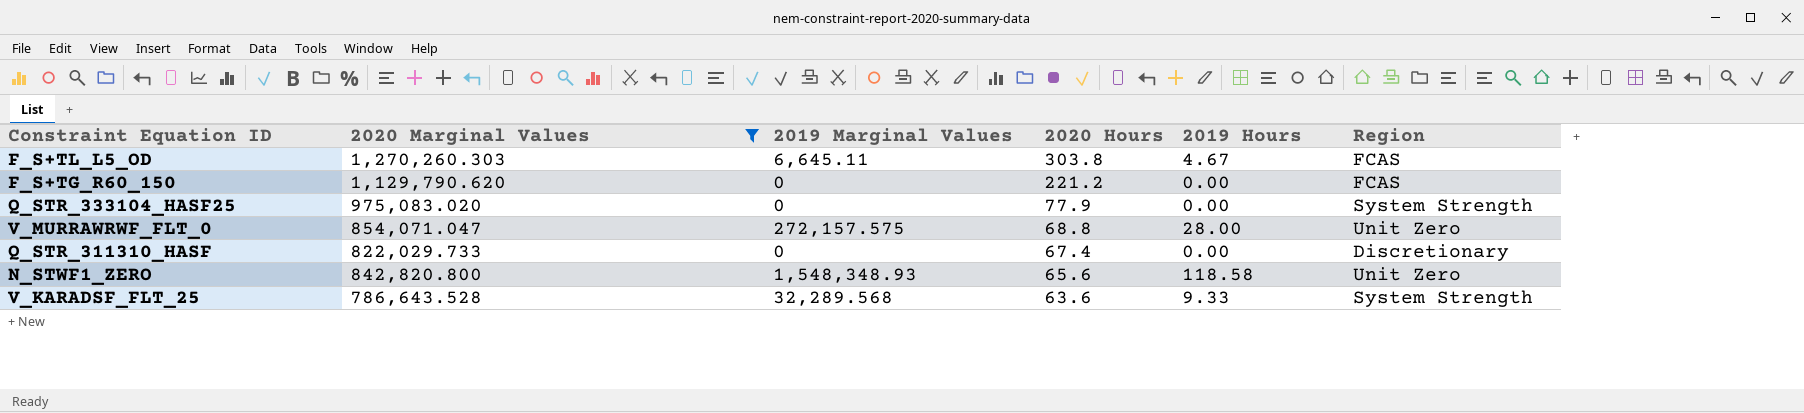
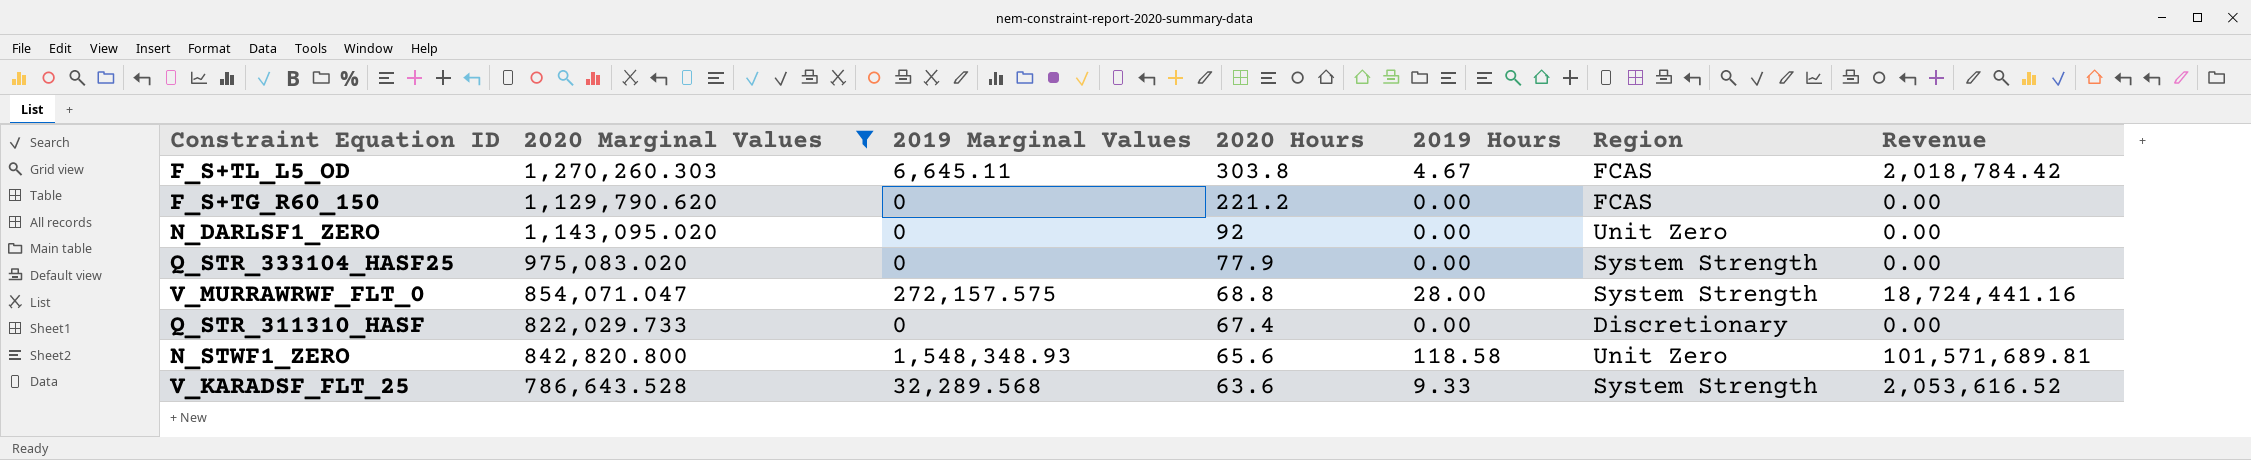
column Revenue | formula: none -> [2019 Marginal Values] * [2020 Hours]
row N_DARLSF1_ZERO: none -> 1,143,095.020 | 0 | 92 | 0.00 | Unit Zero | 0.00
V_MURRAWRWF_FLT_0 | Region: Unit Zero -> System Strength

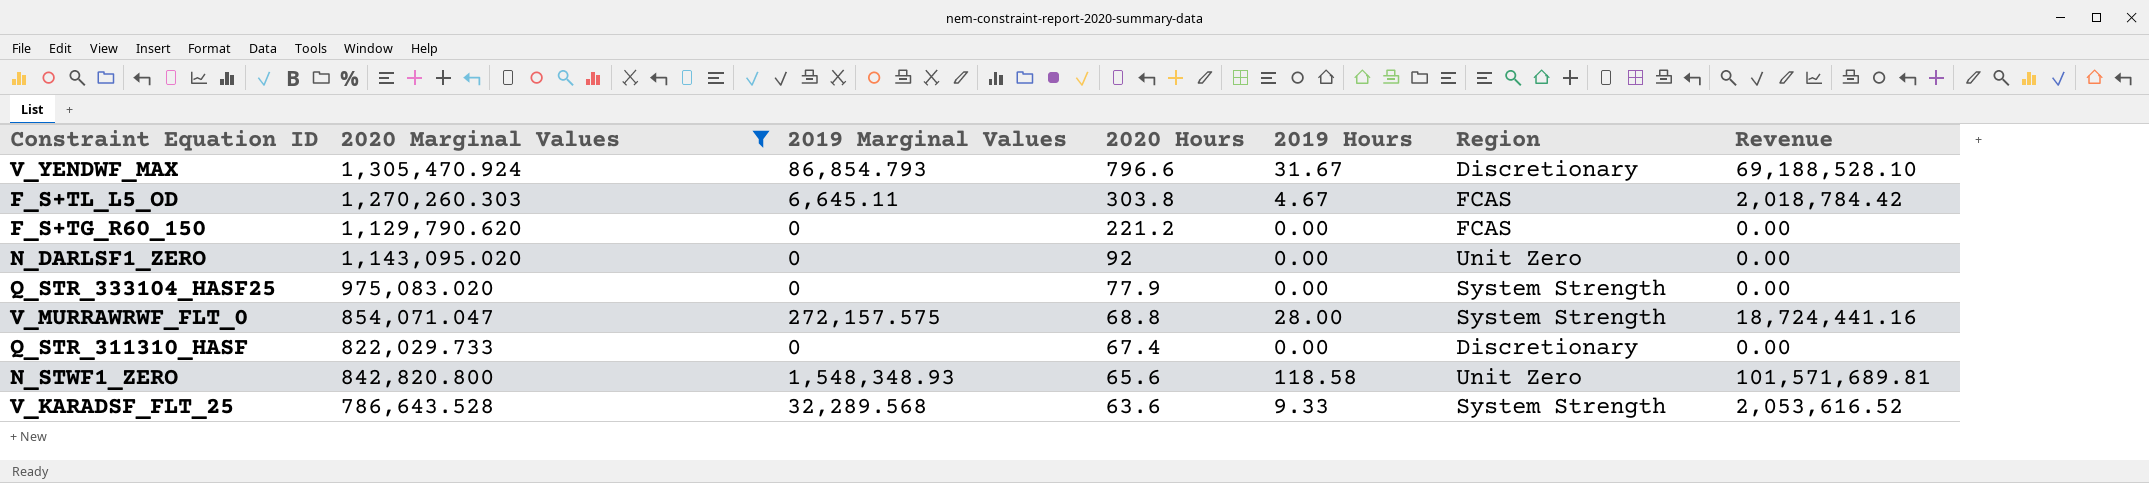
row V_YENDWF_MAX: none -> 1,305,470.924 | 86,854.793 | 796.6 | 31.67 | Discretionary | 69,188,528.10

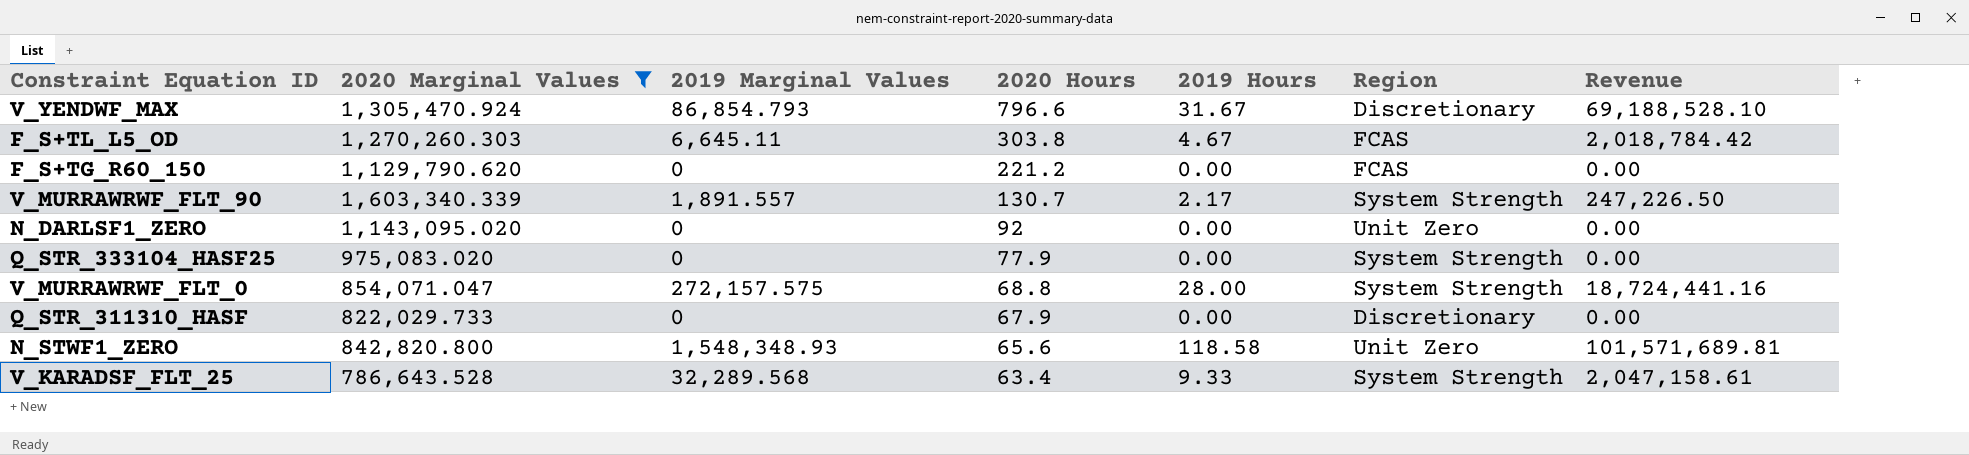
row V_MURRAWRWF_FLT_90: none -> 1,603,340.339 | 1,891.557 | 130.7 | 2.17 | System Strength | 247,226.50
Q_STR_311310_HASF | 2020 Hours: 67.4 -> 67.9
V_KARADSF_FLT_25 | 2020 Hours: 63.6 -> 63.4
V_KARADSF_FLT_25 | Revenue: 2,053,616.52 -> 2,047,158.61

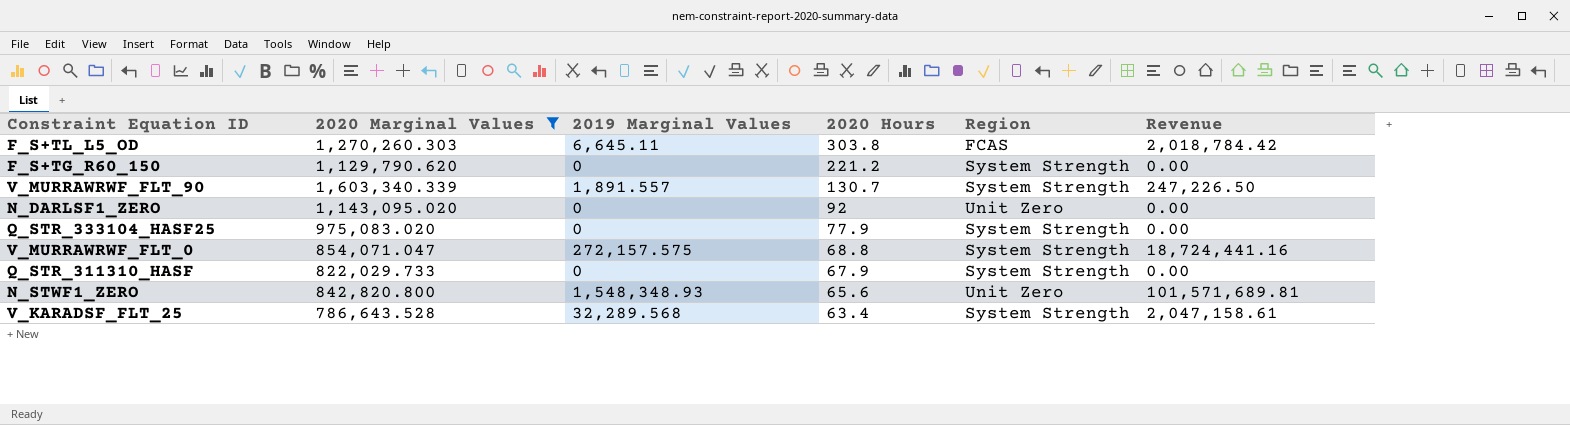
column 2019 Hours | position: 5 -> none
row V_YENDWF_MAX: 1,305,470.924 | 86,854.793 | 796.6 | 31.67 | Discretionary | 69,188,528.10 -> none
F_S+TG_R60_150 | Region: FCAS -> System Strength
Q_STR_311310_HASF | Region: Discretionary -> System Strength

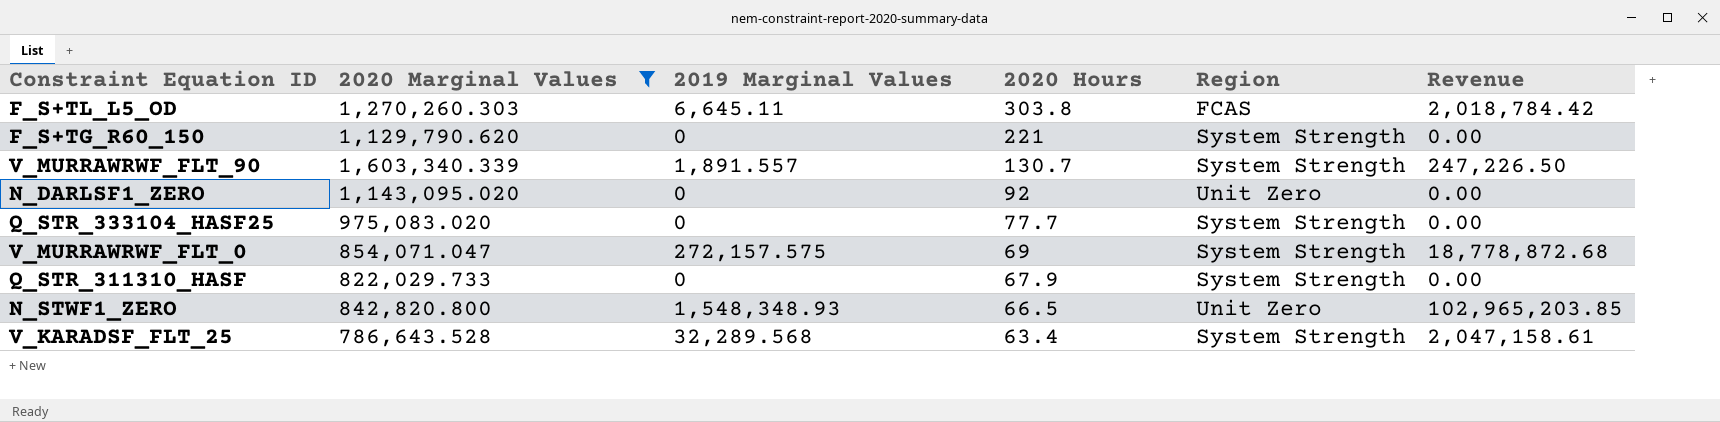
F_S+TG_R60_150 | 2020 Hours: 221.2 -> 221
Q_STR_333104_HASF25 | 2020 Hours: 77.9 -> 77.7
V_MURRAWRWF_FLT_0 | 2020 Hours: 68.8 -> 69
V_MURRAWRWF_FLT_0 | Revenue: 18,724,441.16 -> 18,778,872.68
N_STWF1_ZERO | 2020 Hours: 65.6 -> 66.5
N_STWF1_ZERO | Revenue: 101,571,689.81 -> 102,965,203.85

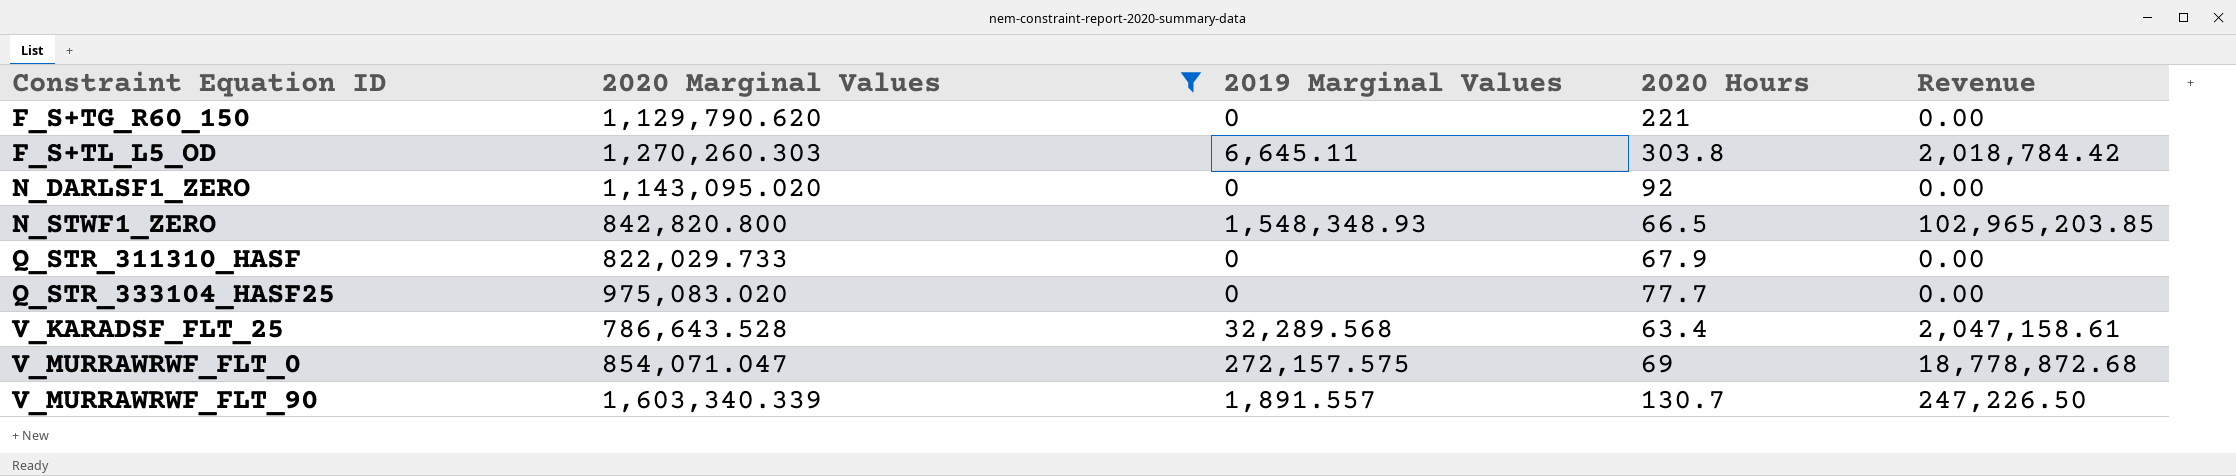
row order: 2020 Hours descending -> Constraint Equation ID ascending
column Region | position: 5 -> none

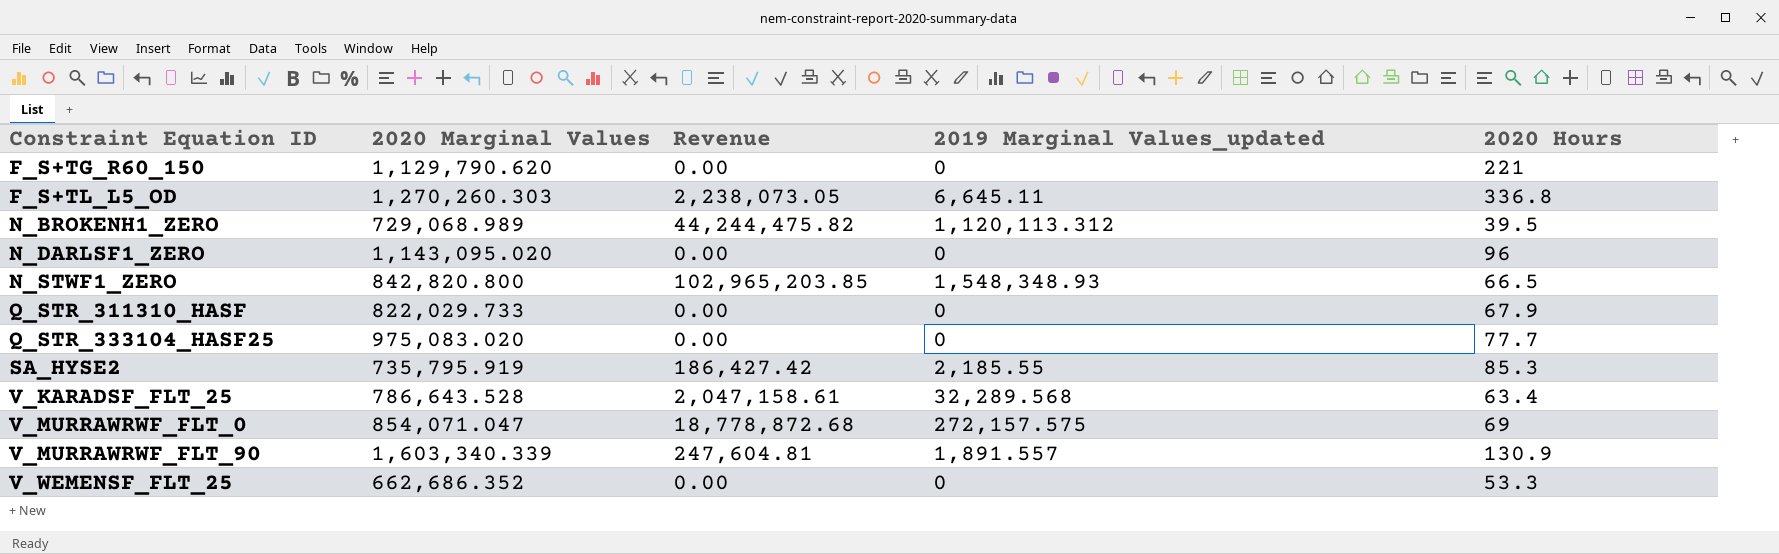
filter: 2020 Marginal Values >= 786,643.528 -> none
column Revenue | position: 5 -> 3
column name: 2019 Marginal Values -> 2019 Marginal Values_updated
F_S+TL_L5_OD | Revenue: 2,018,784.42 -> 2,238,073.05
F_S+TL_L5_OD | 2020 Hours: 303.8 -> 336.8
N_DARLSF1_ZERO | 2020 Hours: 92 -> 96
V_MURRAWRWF_FLT_90 | Revenue: 247,226.50 -> 247,604.81
V_MURRAWRWF_FLT_90 | 2020 Hours: 130.7 -> 130.9

